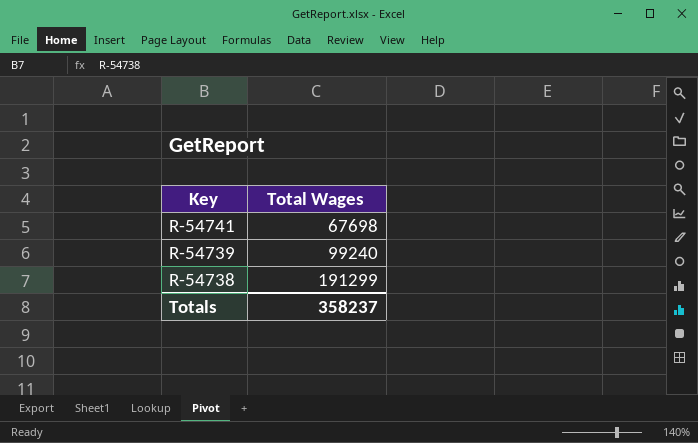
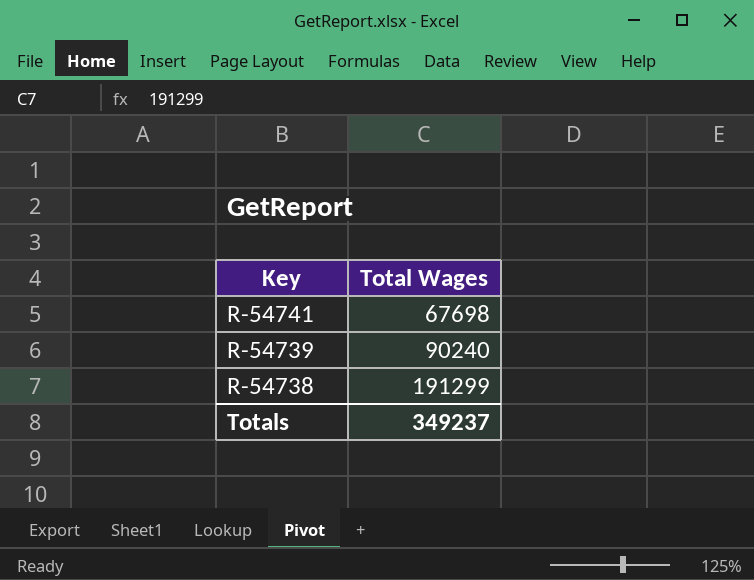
R-54739 | Total Wages: 99240 -> 90240
Totals | Total Wages: 358237 -> 349237

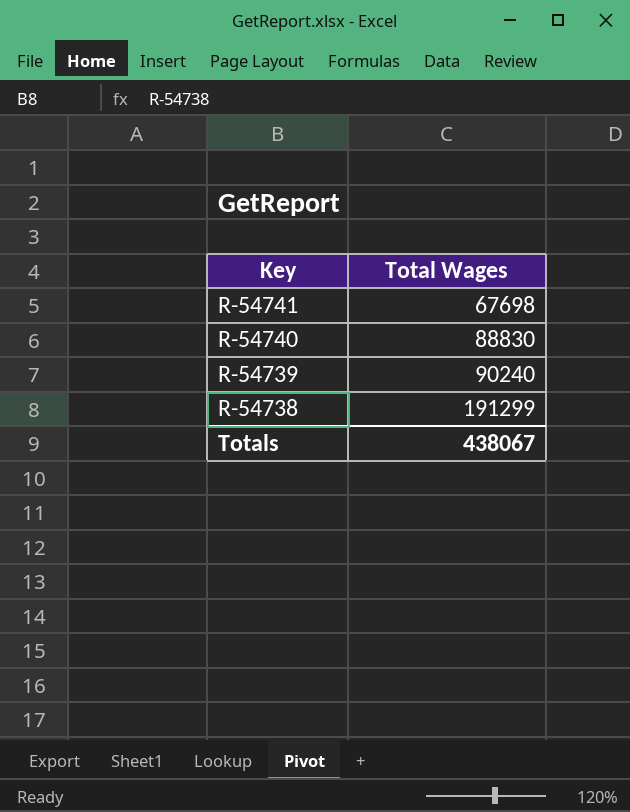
row R-54740: none -> 88830
Totals | Total Wages: 349237 -> 438067

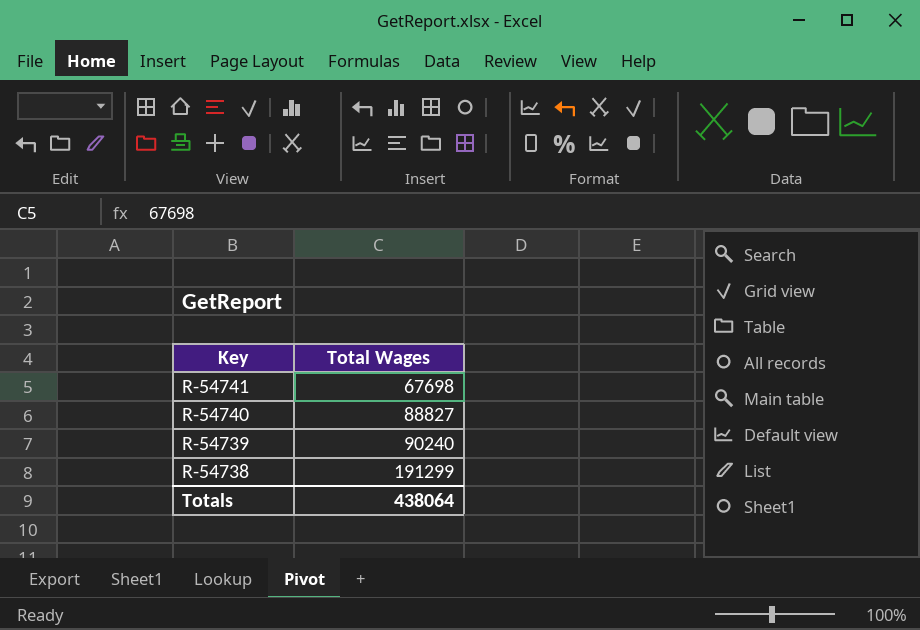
R-54740 | Total Wages: 88830 -> 88827
Totals | Total Wages: 438067 -> 438064

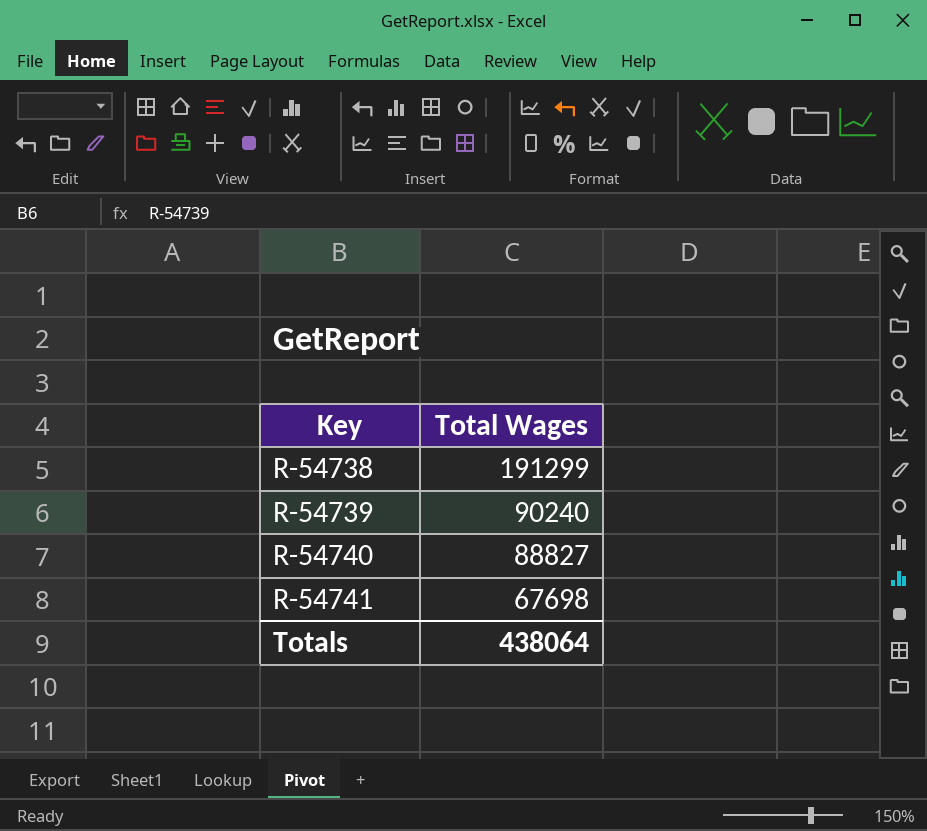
row order: Key descending -> Key ascending

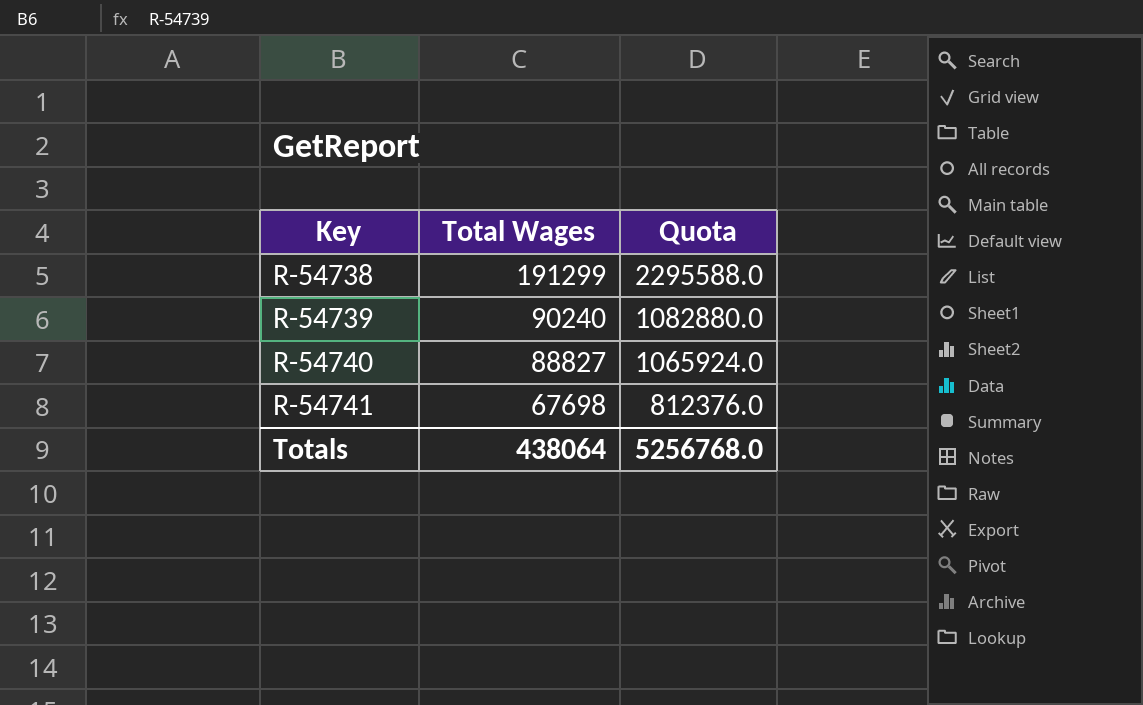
column Quota | formula: none -> [Total Wages] * 12

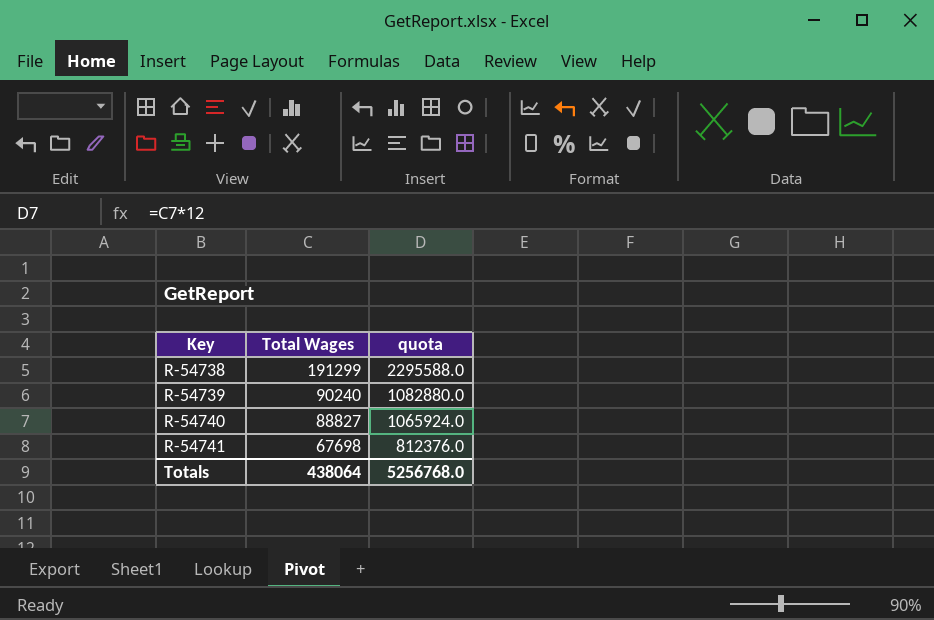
column name: Quota -> quota

